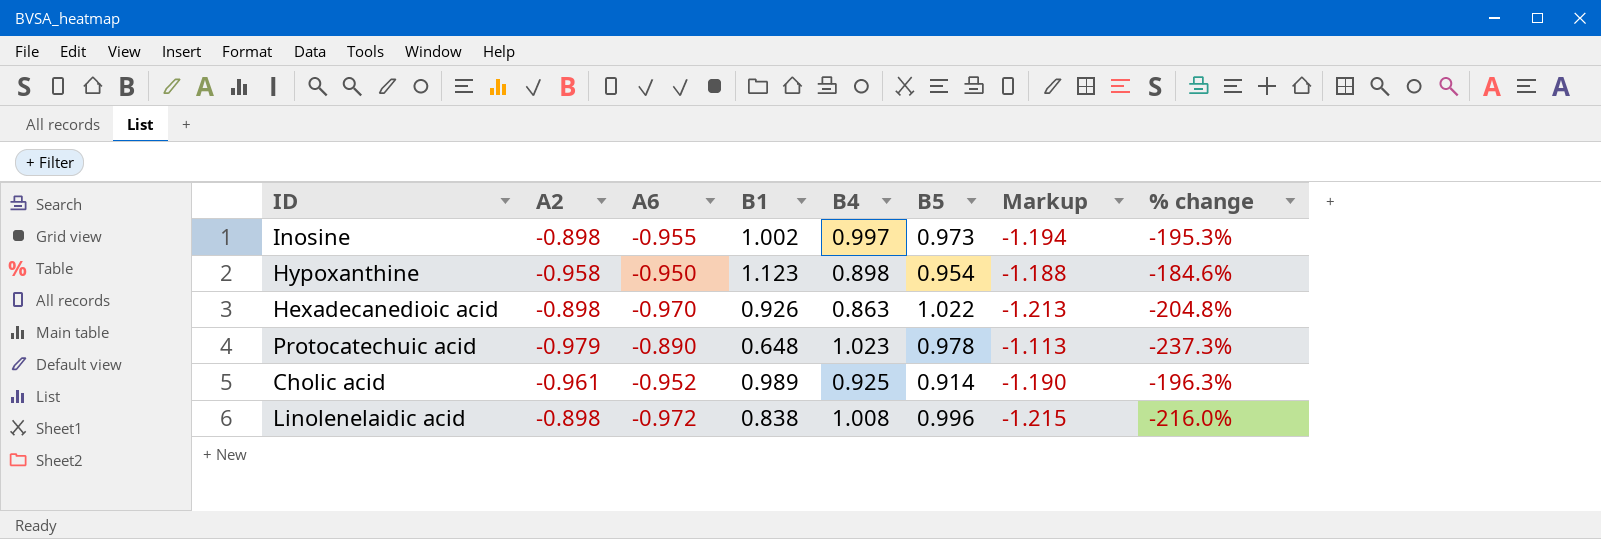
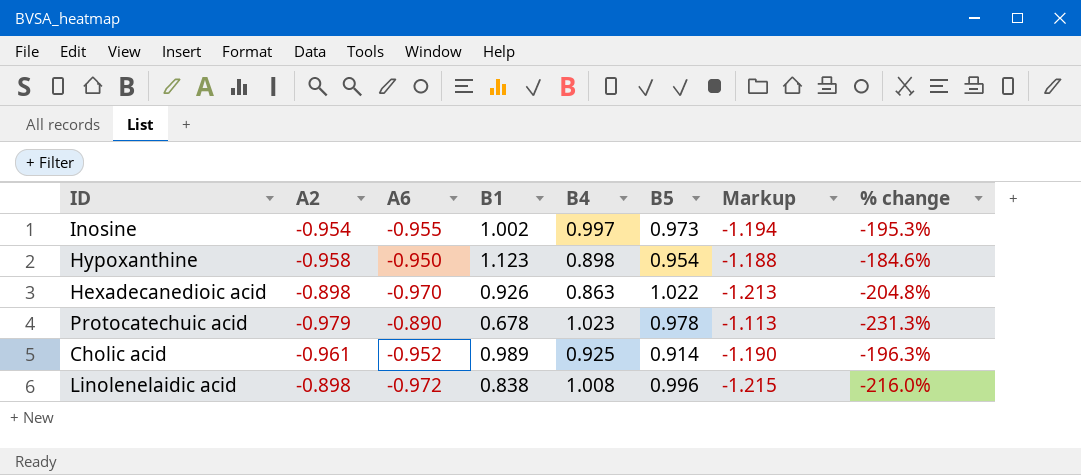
Inosine | A2: -0.898 -> -0.954
Protocatechuic acid | B1: 0.648 -> 0.678
Protocatechuic acid | % change: -237.3% -> -231.3%

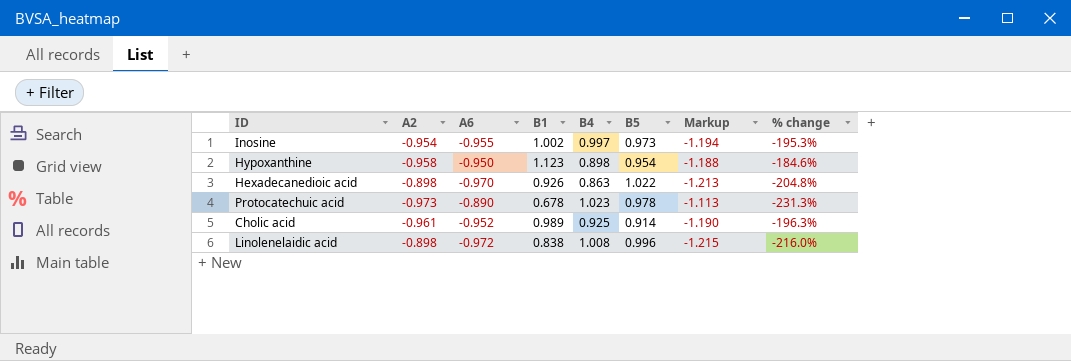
Protocatechuic acid | A2: -0.979 -> -0.973

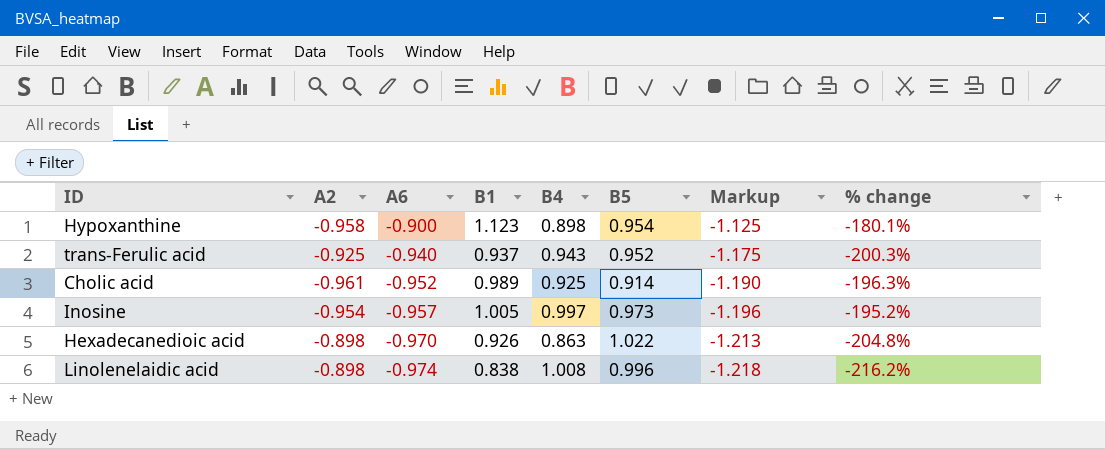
row order: none -> A6 descending
row Protocatechuic acid: -0.973 | -0.890 | 0.678 | 1.023 | 0.978 | -1.113 | -231.3% -> none
Hypoxanthine | A6: -0.950 -> -0.900
Hypoxanthine | Markup: -1.188 -> -1.125
Hypoxanthine | % change: -184.6% -> -180.1%
row trans-Ferulic acid: none -> -0.925 | -0.940 | 0.937 | 0.943 | 0.952 | -1.175 | -200.3%
Inosine | A6: -0.955 -> -0.957
Inosine | B1: 1.002 -> 1.005
Inosine | Markup: -1.194 -> -1.196
Inosine | % change: -195.3% -> -195.2%
Linolenelaidic acid | A6: -0.972 -> -0.974
Linolenelaidic acid | Markup: -1.215 -> -1.218
Linolenelaidic acid | % change: -216.0% -> -216.2%

